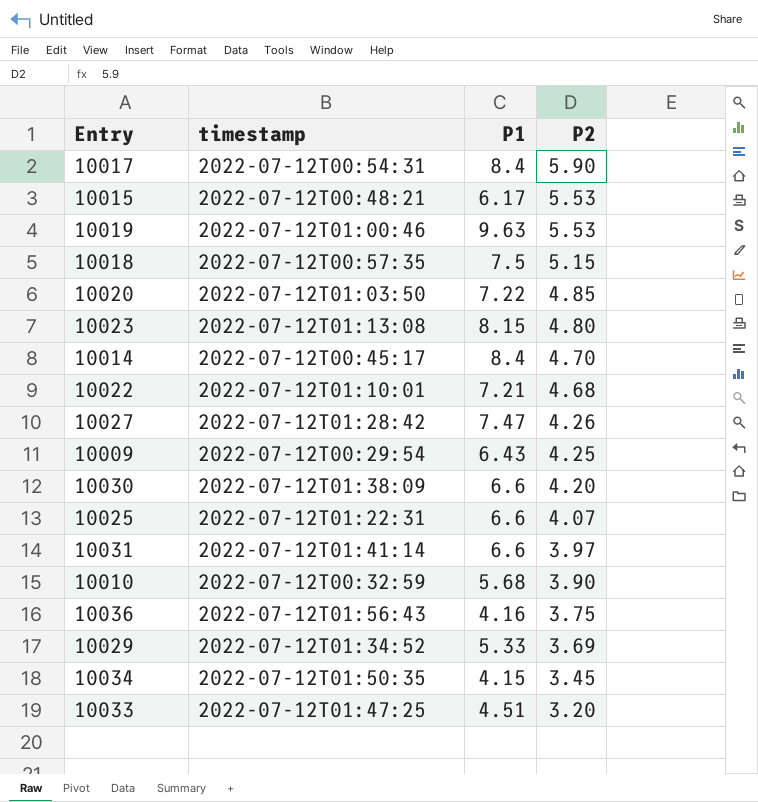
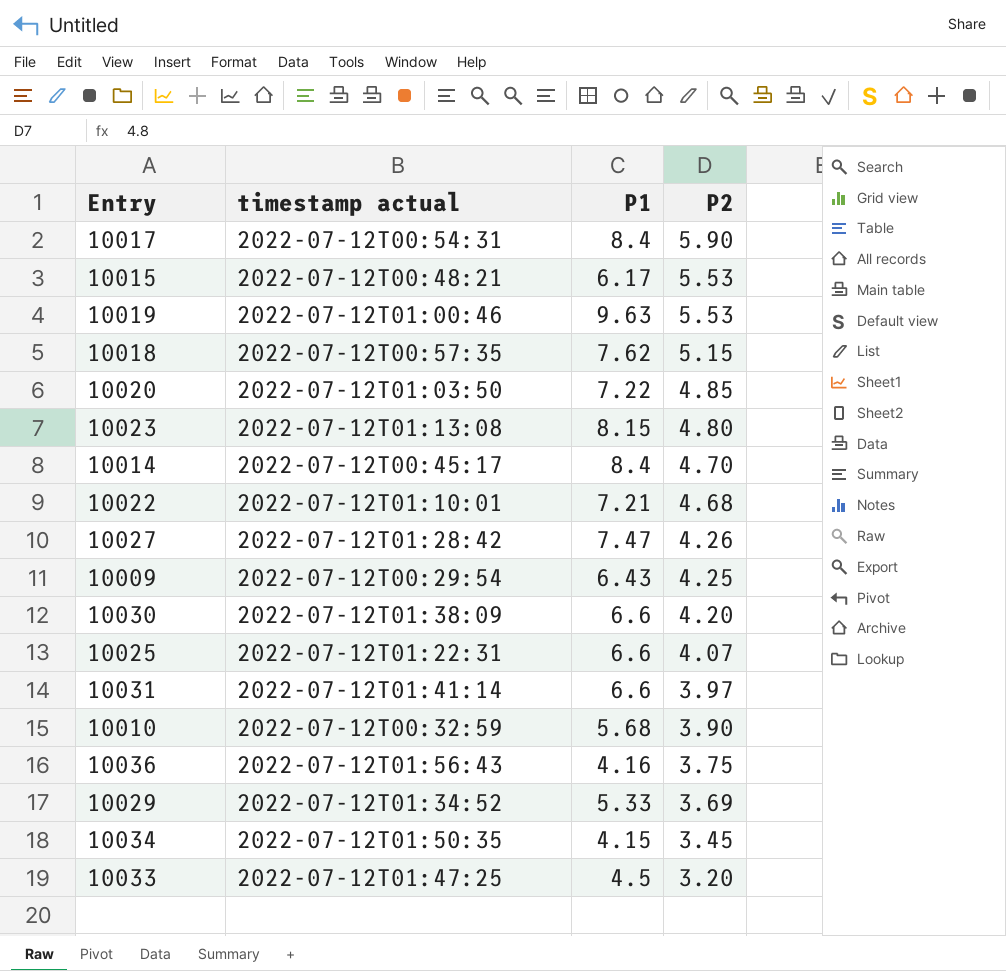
column name: timestamp -> timestamp actual
10018 | P1: 7.5 -> 7.62
10033 | P1: 4.51 -> 4.5

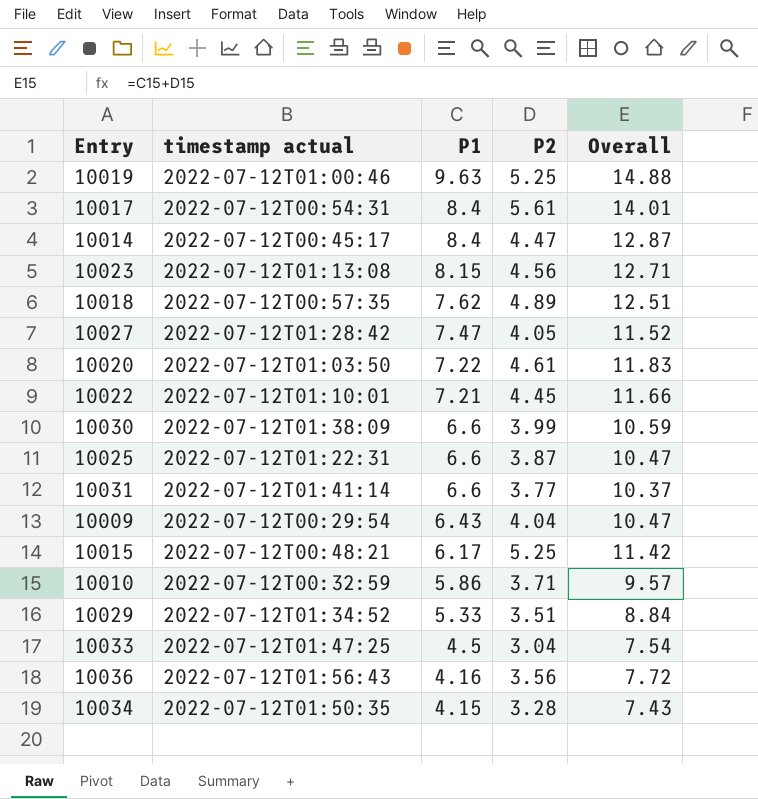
row order: P2 descending -> P1 descending
column Overall | formula: none -> [P1] + [P2]
10019 | P2: 5.53 -> 5.25
10017 | P2: 5.90 -> 5.61
10014 | P2: 4.70 -> 4.47
10023 | P2: 4.80 -> 4.56
10018 | P2: 5.15 -> 4.89
10027 | P2: 4.26 -> 4.05
10020 | P2: 4.85 -> 4.61
10022 | P2: 4.68 -> 4.45
10030 | P2: 4.20 -> 3.99
10025 | P2: 4.07 -> 3.87
10031 | P2: 3.97 -> 3.77
10009 | P2: 4.25 -> 4.04
10015 | P2: 5.53 -> 5.25
10010 | P1: 5.68 -> 5.86
10010 | P2: 3.90 -> 3.71
10029 | P2: 3.69 -> 3.51
10033 | P2: 3.20 -> 3.04
10036 | P2: 3.75 -> 3.56
10034 | P2: 3.45 -> 3.28

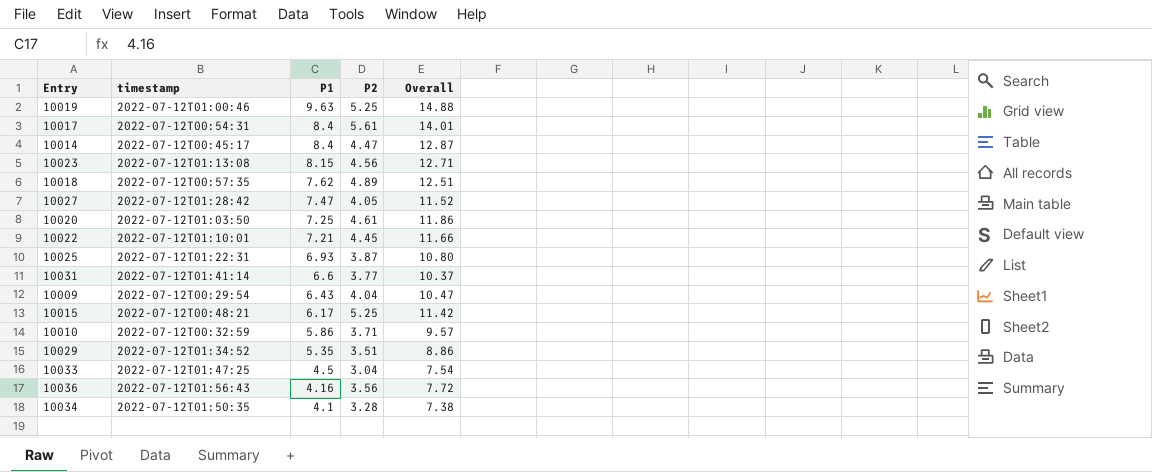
column name: timestamp actual -> timestamp
row 10030: 2022-07-12T01:38:09 | 6.6 | 3.99 | 10.59 -> none
10020 | P1: 7.22 -> 7.25
10020 | Overall: 11.83 -> 11.86
10025 | P1: 6.6 -> 6.93
10025 | Overall: 10.47 -> 10.80
10029 | P1: 5.33 -> 5.35
10029 | Overall: 8.84 -> 8.86
10034 | P1: 4.15 -> 4.1
10034 | Overall: 7.43 -> 7.38

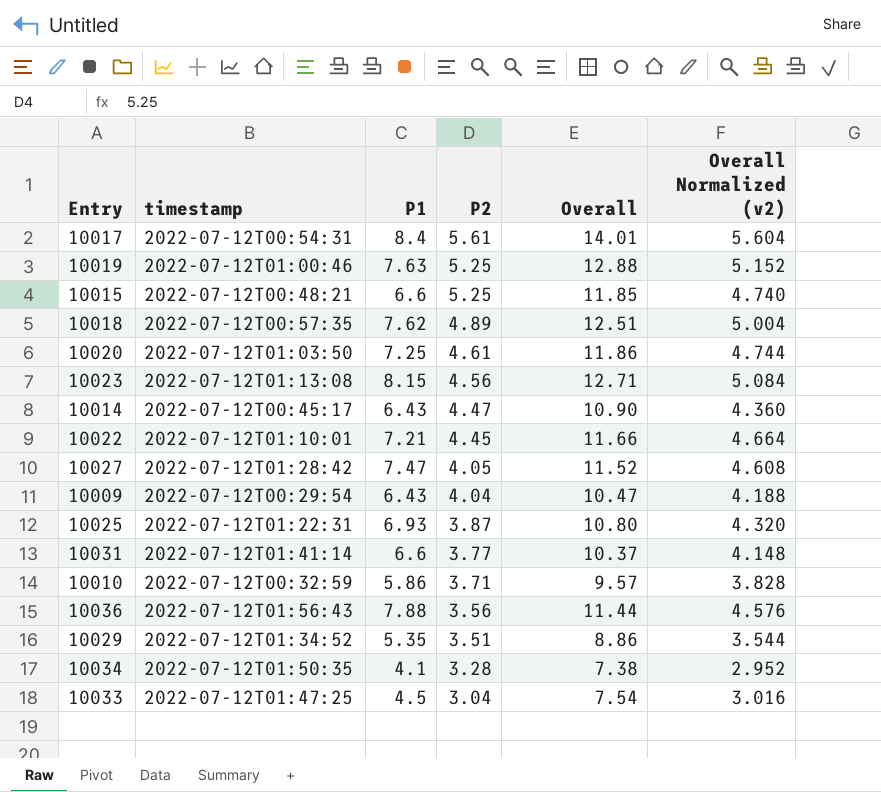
row order: P1 descending -> P2 descending
column Overall Normalized (v2) | formula: none -> [Overall] * 0.4
10019 | P1: 9.63 -> 7.63
10019 | Overall: 14.88 -> 12.88
10015 | P1: 6.17 -> 6.6
10015 | Overall: 11.42 -> 11.85
10014 | P1: 8.4 -> 6.43
10014 | Overall: 12.87 -> 10.90
10036 | P1: 4.16 -> 7.88
10036 | Overall: 7.72 -> 11.44

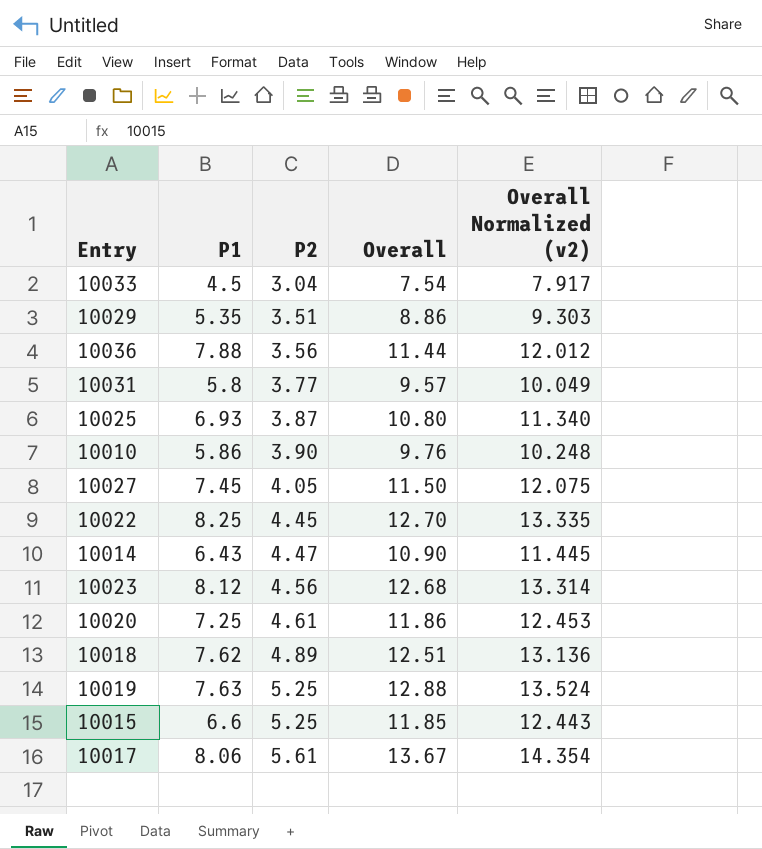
row order: P2 descending -> P2 ascending
column timestamp | position: 2 -> none
column Overall Normalized (v2) | formula: [Overall] * 0.4 -> [Overall] * 1.05
row 10009: 2022-07-12T00:29:54 | 6.43 | 4.04 | 10.47 | 4.188 -> none
row 10034: 2022-07-12T01:50:35 | 4.1 | 3.28 | 7.38 | 2.952 -> none
10031 | P1: 6.6 -> 5.8
10031 | Overall: 10.37 -> 9.57
10010 | P2: 3.71 -> 3.90
10010 | Overall: 9.57 -> 9.76
10027 | P1: 7.47 -> 7.45
10027 | Overall: 11.52 -> 11.50
10022 | P1: 7.21 -> 8.25
10022 | Overall: 11.66 -> 12.70
10023 | P1: 8.15 -> 8.12
10023 | Overall: 12.71 -> 12.68
10017 | P1: 8.4 -> 8.06
10017 | Overall: 14.01 -> 13.67

